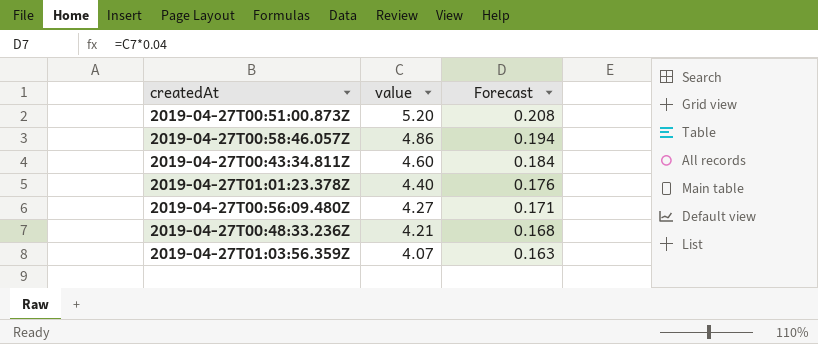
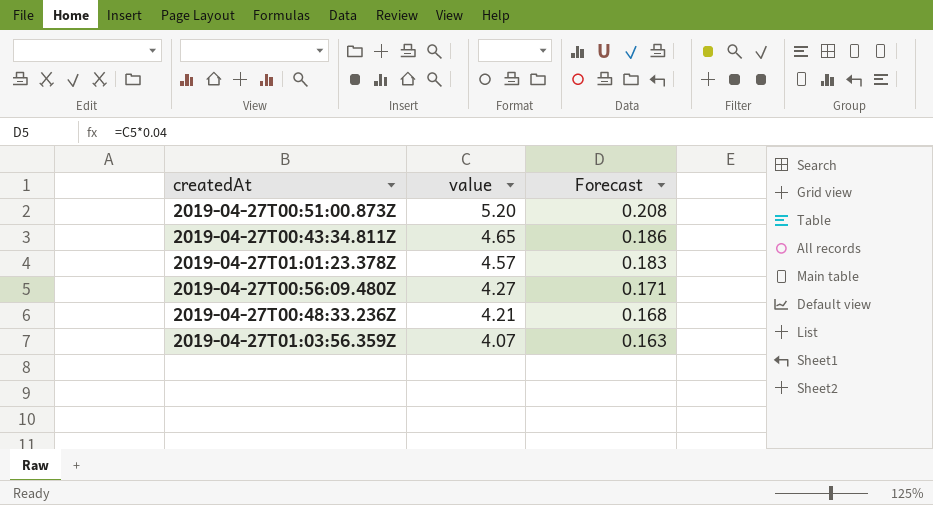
row 2019-04-27T00:58:46.057Z: 4.86 | 0.194 -> none
2019-04-27T00:43:34.811Z | value: 4.60 -> 4.65
2019-04-27T00:43:34.811Z | Forecast: 0.184 -> 0.186
2019-04-27T01:01:23.378Z | value: 4.40 -> 4.57
2019-04-27T01:01:23.378Z | Forecast: 0.176 -> 0.183

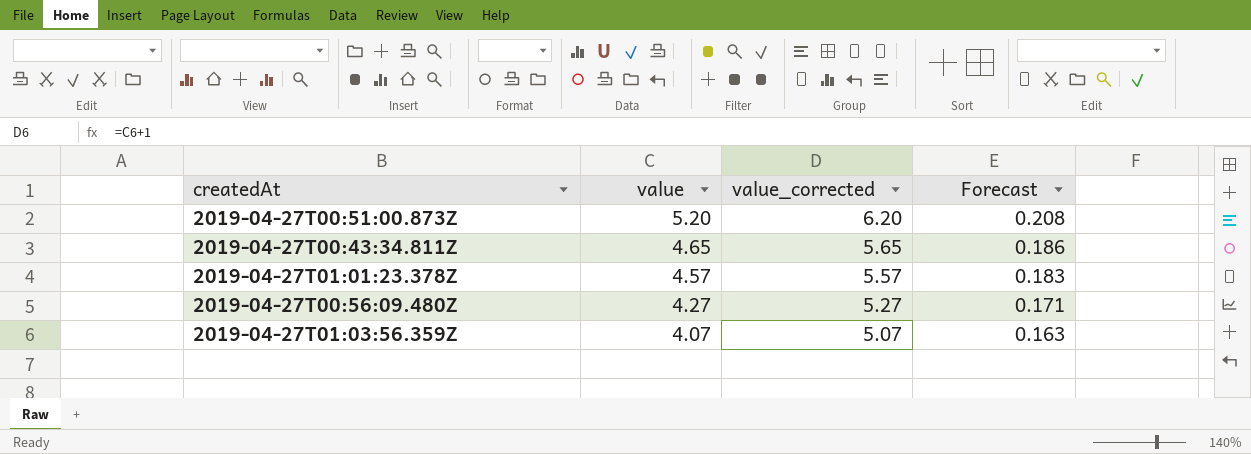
column value_corrected | formula: none -> [value] + 1
row 2019-04-27T00:48:33.236Z: 4.21 | 0.168 -> none

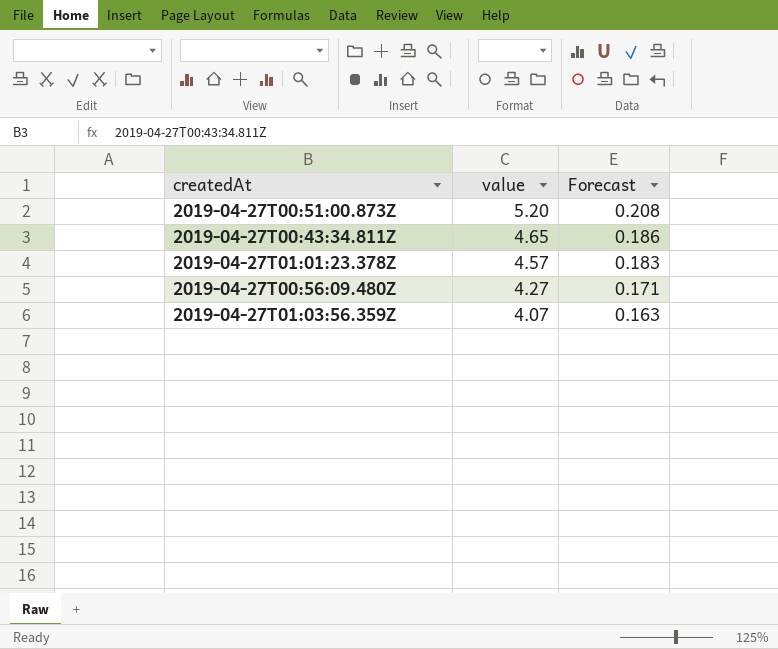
column value_corrected | formula: [value] + 1 -> none

